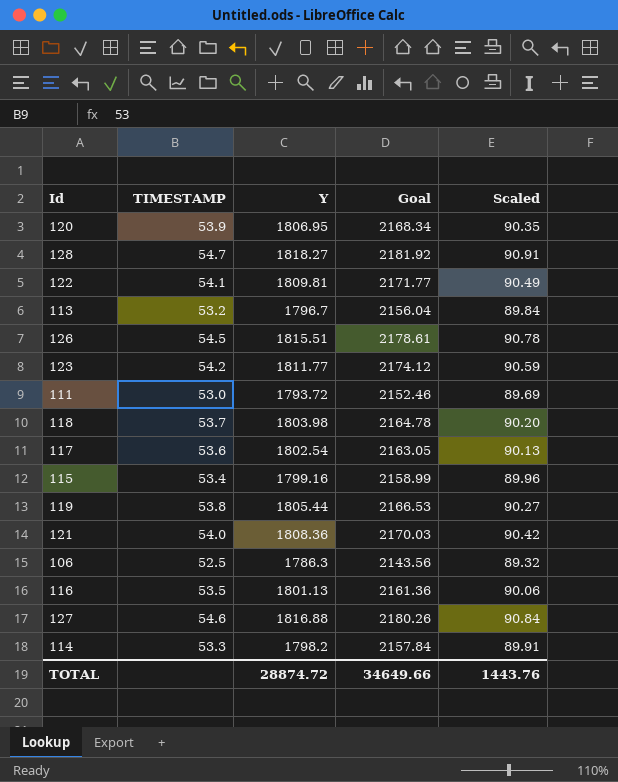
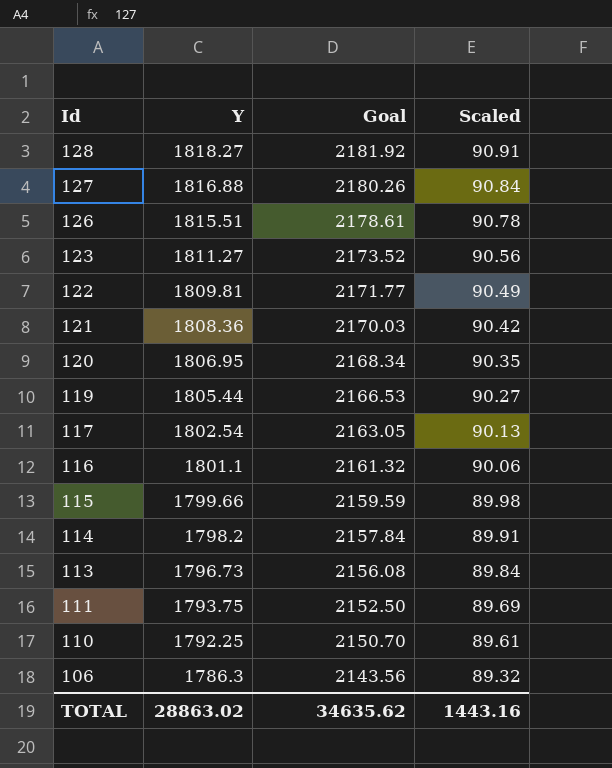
row order: none -> Id descending
column TIMESTAMP | position: 2 -> none
row 118: 53.7 | 1803.98 | 2164.78 | 90.20 -> none
123 | Y: 1811.77 -> 1811.27
123 | Goal: 2174.12 -> 2173.52
123 | Scaled: 90.59 -> 90.56
116 | Y: 1801.13 -> 1801.1
116 | Goal: 2161.36 -> 2161.32
115 | Y: 1799.16 -> 1799.66
115 | Goal: 2158.99 -> 2159.59
115 | Scaled: 89.96 -> 89.98
113 | Y: 1796.7 -> 1796.73
113 | Goal: 2156.04 -> 2156.08
111 | Y: 1793.72 -> 1793.75
111 | Goal: 2152.46 -> 2152.50
row 110: none -> 1792.25 | 2150.70 | 89.61
TOTAL | Y: 28874.72 -> 28863.02
TOTAL | Goal: 34649.66 -> 34635.62
TOTAL | Scaled: 1443.76 -> 1443.16

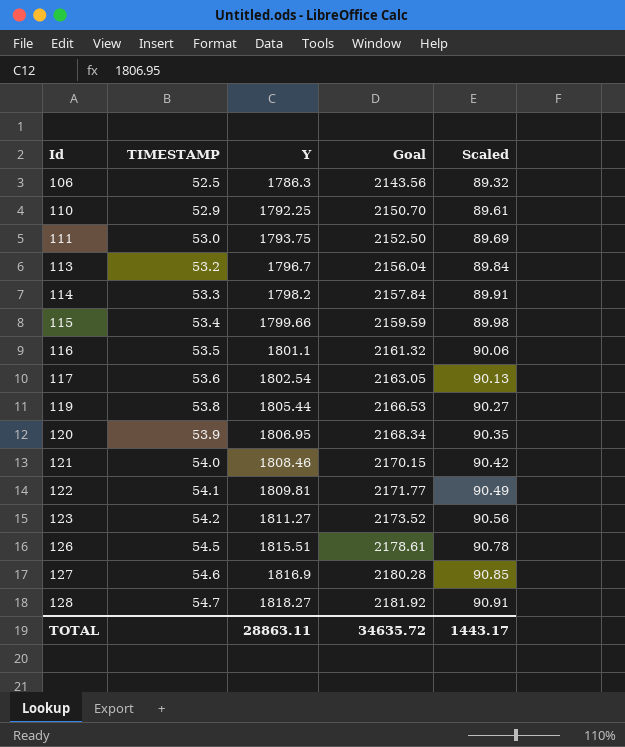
row order: Id descending -> Id ascending
column TIMESTAMP | position: none -> 2
113 | Y: 1796.73 -> 1796.7
113 | Goal: 2156.08 -> 2156.04
121 | Y: 1808.36 -> 1808.46
121 | Goal: 2170.03 -> 2170.15
127 | Y: 1816.88 -> 1816.9
127 | Goal: 2180.26 -> 2180.28
127 | Scaled: 90.84 -> 90.85
TOTAL | Y: 28863.02 -> 28863.11
TOTAL | Goal: 34635.62 -> 34635.72
TOTAL | Scaled: 1443.16 -> 1443.17

